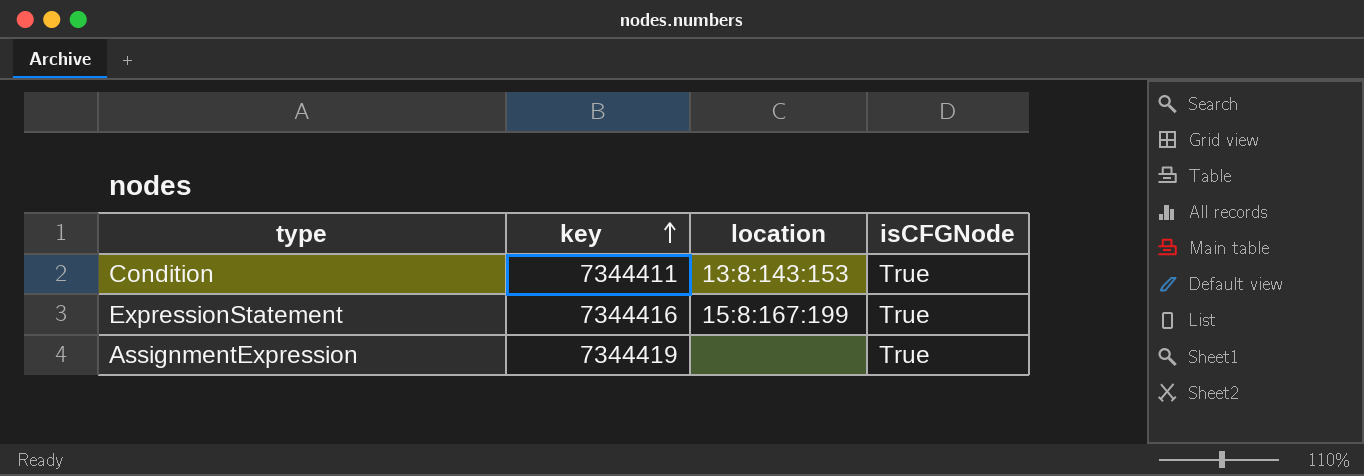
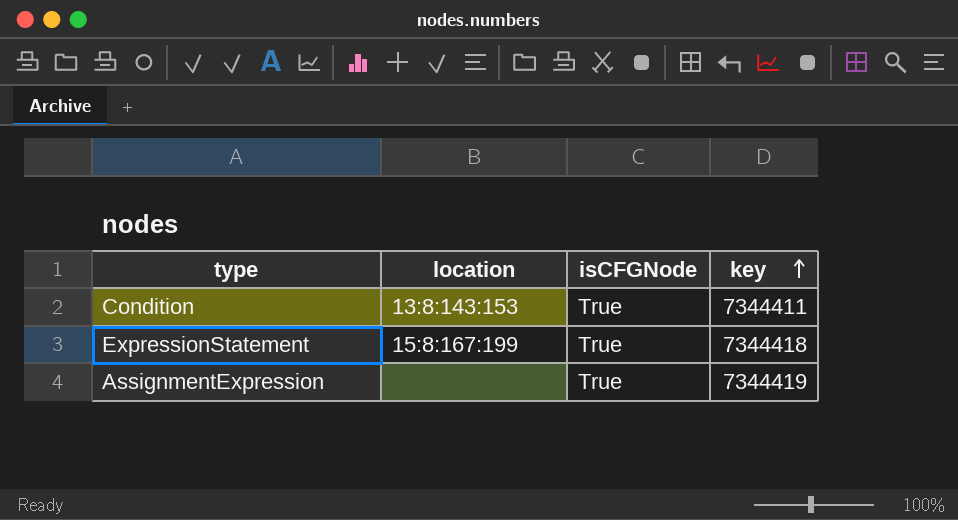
column key | position: 2 -> 4
ExpressionStatement | key: 7344416 -> 7344418

